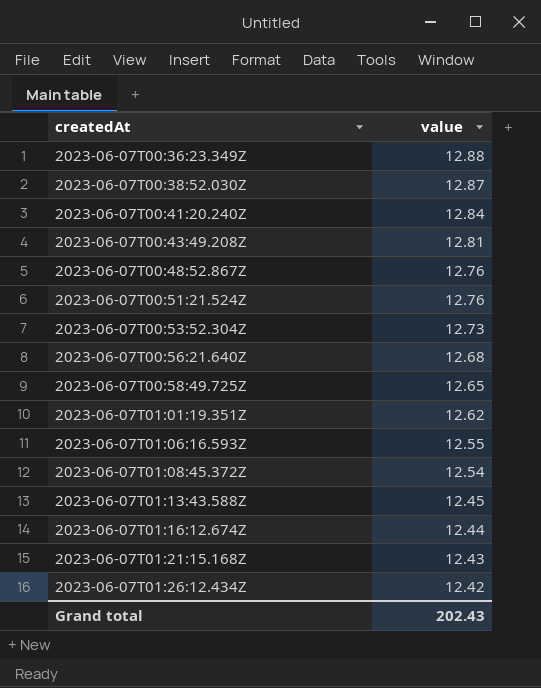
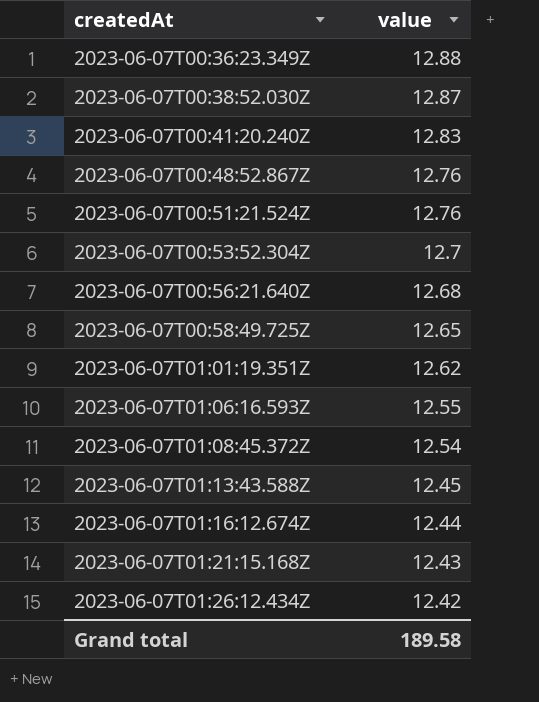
row 2023-06-07T00:43:49.208Z: 12.81 -> none
2023-06-07T00:41:20.240Z | value: 12.84 -> 12.83
2023-06-07T00:53:52.304Z | value: 12.73 -> 12.7
Grand total | value: 202.43 -> 189.58

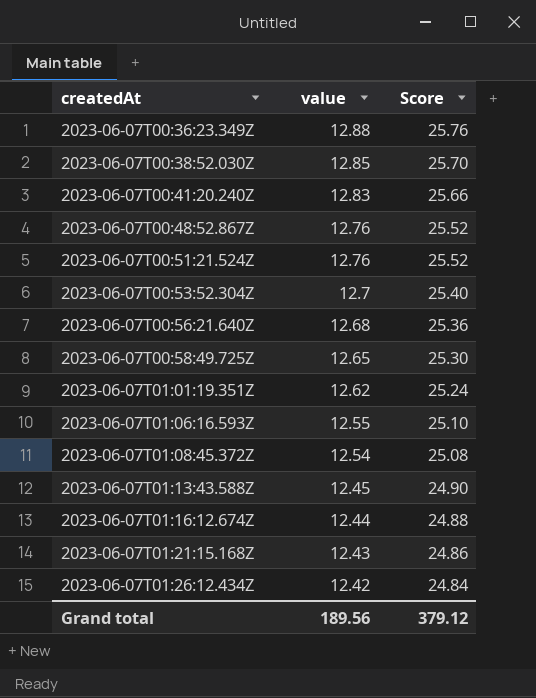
column Score | formula: none -> [value] * 2
2023-06-07T00:38:52.030Z | value: 12.87 -> 12.85
Grand total | value: 189.58 -> 189.56

